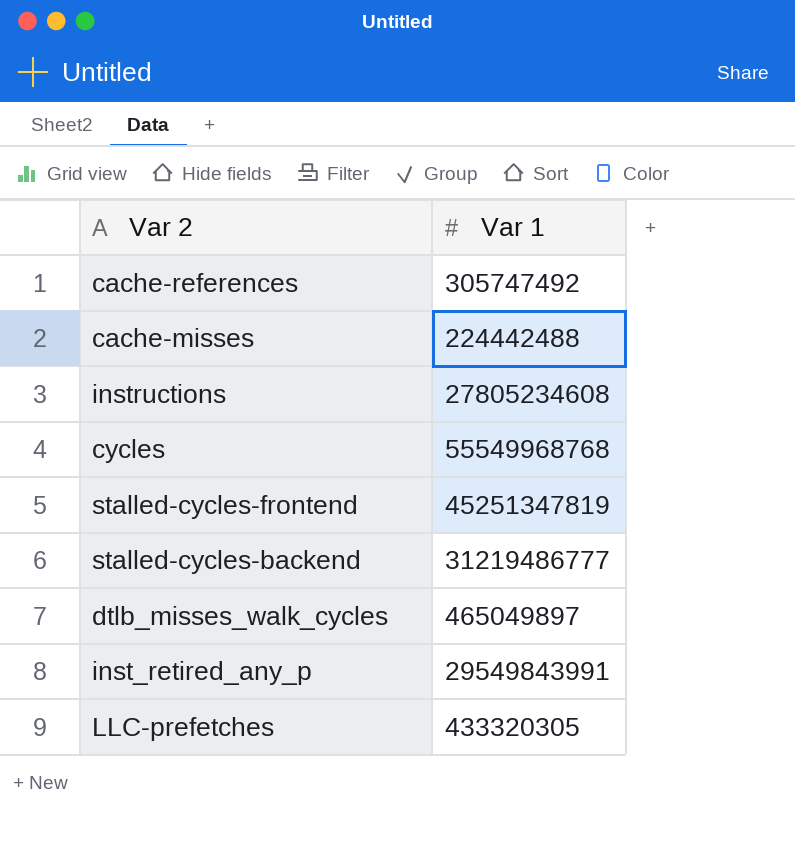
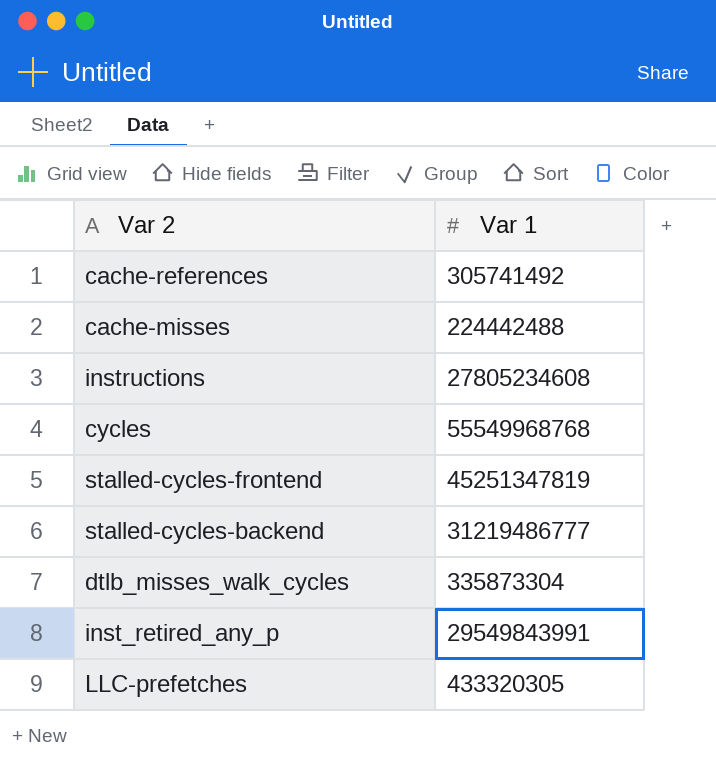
cache-references | Var 1: 305747492 -> 305741492
dtlb_misses_walk_cycles | Var 1: 465049897 -> 335873304

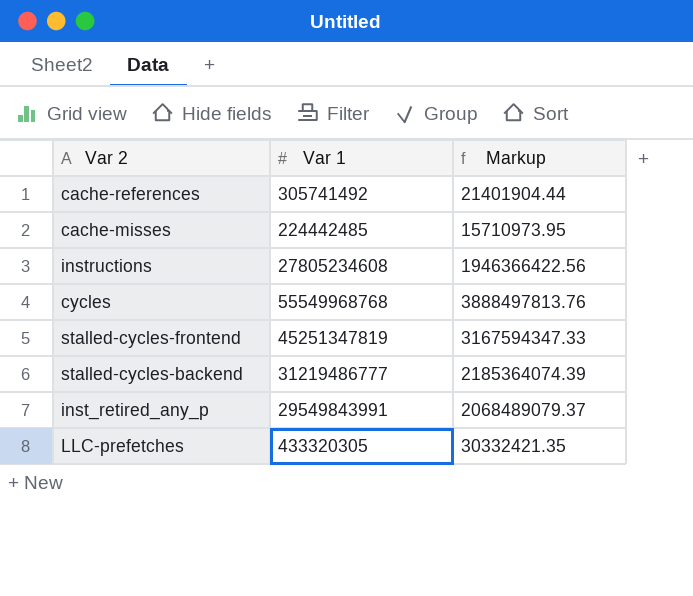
column Markup | formula: none -> [Var 1] * 0.07
row dtlb_misses_walk_cycles: 335873304 -> none
cache-misses | Var 1: 224442488 -> 224442485

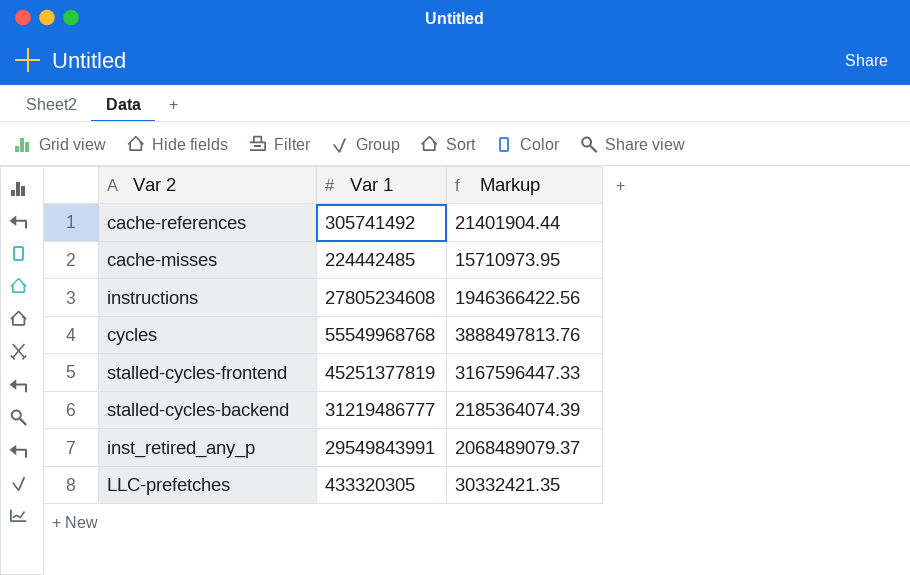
stalled-cycles-frontend | Var 1: 45251347819 -> 45251377819
stalled-cycles-frontend | Markup: 3167594347.33 -> 3167596447.33

